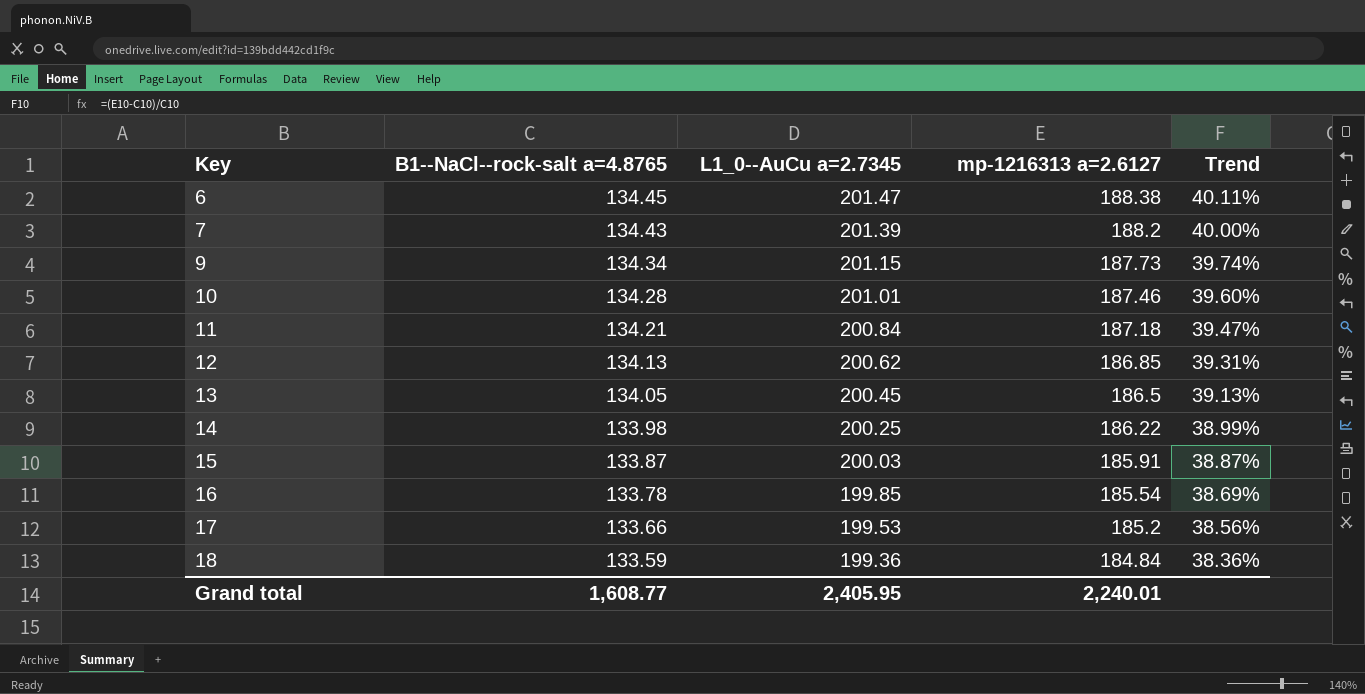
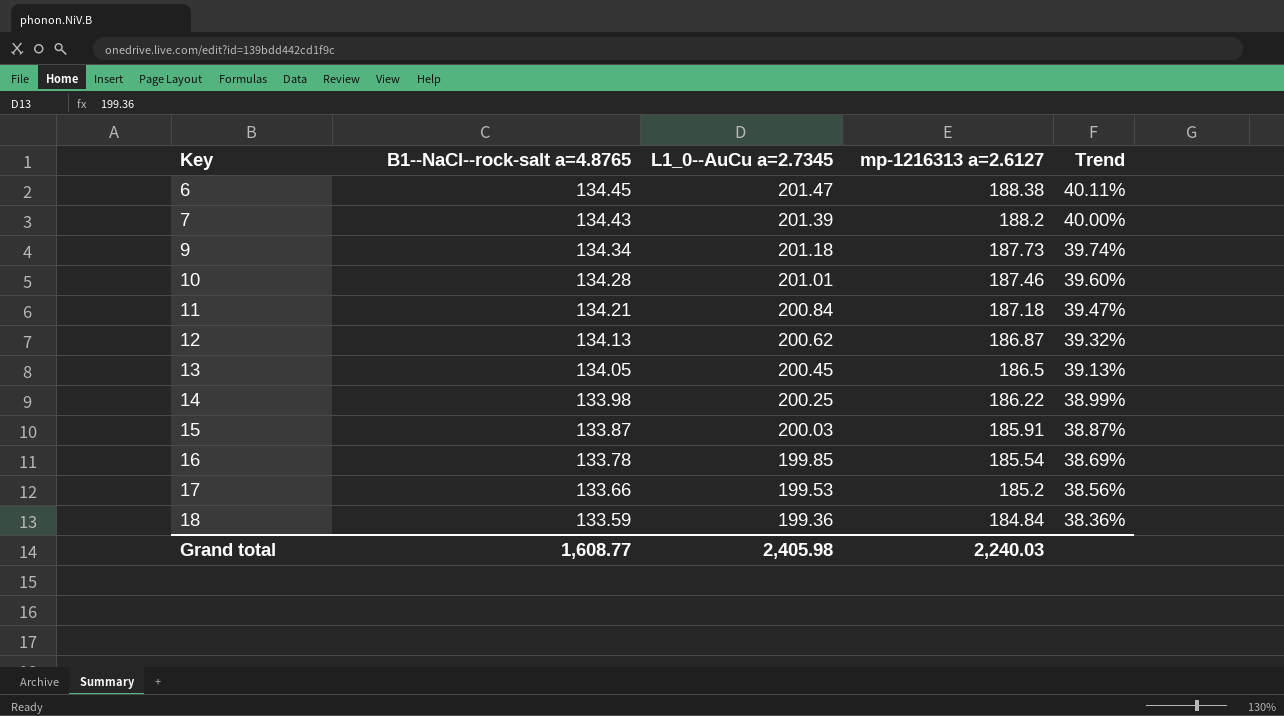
9 | L1_0--AuCu a=2.7345: 201.15 -> 201.18
12 | mp-1216313 a=2.6127: 186.85 -> 186.87
12 | Trend: 39.31% -> 39.32%
Grand total | L1_0--AuCu a=2.7345: 2,405.95 -> 2,405.98
Grand total | mp-1216313 a=2.6127: 2,240.01 -> 2,240.03

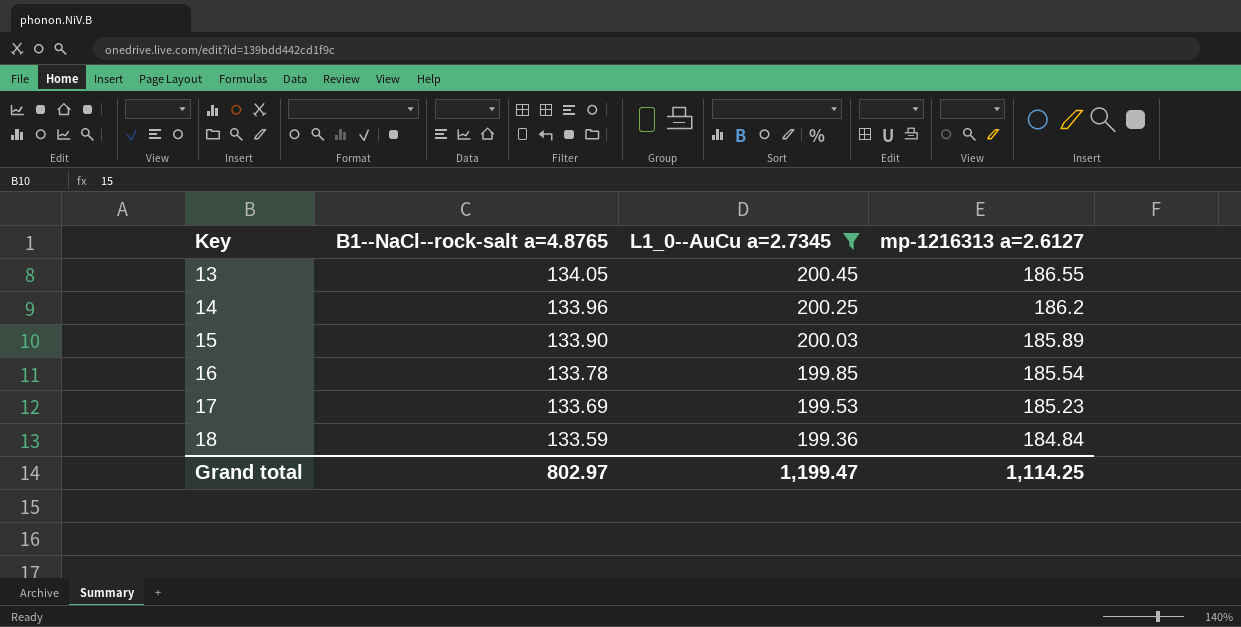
filter: none -> L1_0--AuCu a=2.7345 <= 200.45
column Trend | formula: ([mp-1216313 a=2.6127] - [B1--NaCl--rock-salt a=4.8765]) / [B1--NaCl--rock-salt a=4.8765] -> none
13 | mp-1216313 a=2.6127: 186.5 -> 186.55
14 | B1--NaCl--rock-salt a=4.8765: 133.98 -> 133.96
14 | mp-1216313 a=2.6127: 186.22 -> 186.2
15 | B1--NaCl--rock-salt a=4.8765: 133.87 -> 133.90
15 | mp-1216313 a=2.6127: 185.91 -> 185.89
17 | B1--NaCl--rock-salt a=4.8765: 133.66 -> 133.69
17 | mp-1216313 a=2.6127: 185.2 -> 185.23
Grand total | B1--NaCl--rock-salt a=4.8765: 1,608.77 -> 802.97
Grand total | L1_0--AuCu a=2.7345: 2,405.98 -> 1,199.47
Grand total | mp-1216313 a=2.6127: 2,240.03 -> 1,114.25

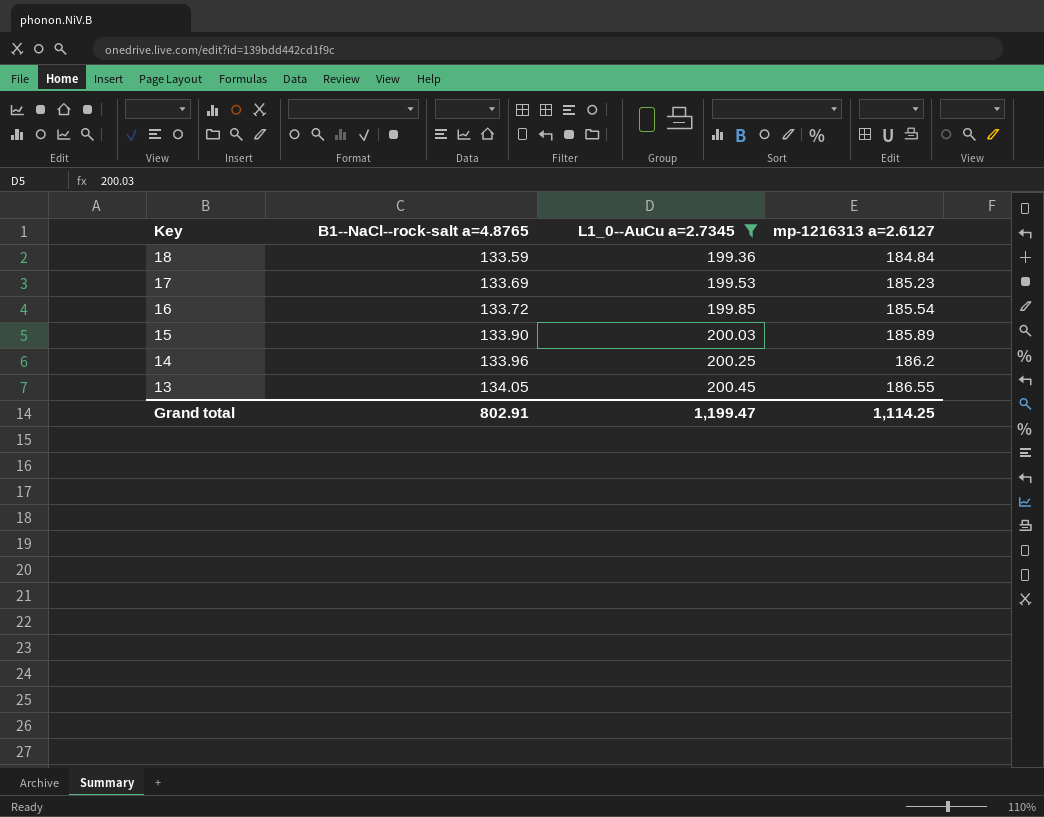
row order: Key ascending -> Key descending
16 | B1--NaCl--rock-salt a=4.8765: 133.78 -> 133.72
Grand total | B1--NaCl--rock-salt a=4.8765: 802.97 -> 802.91

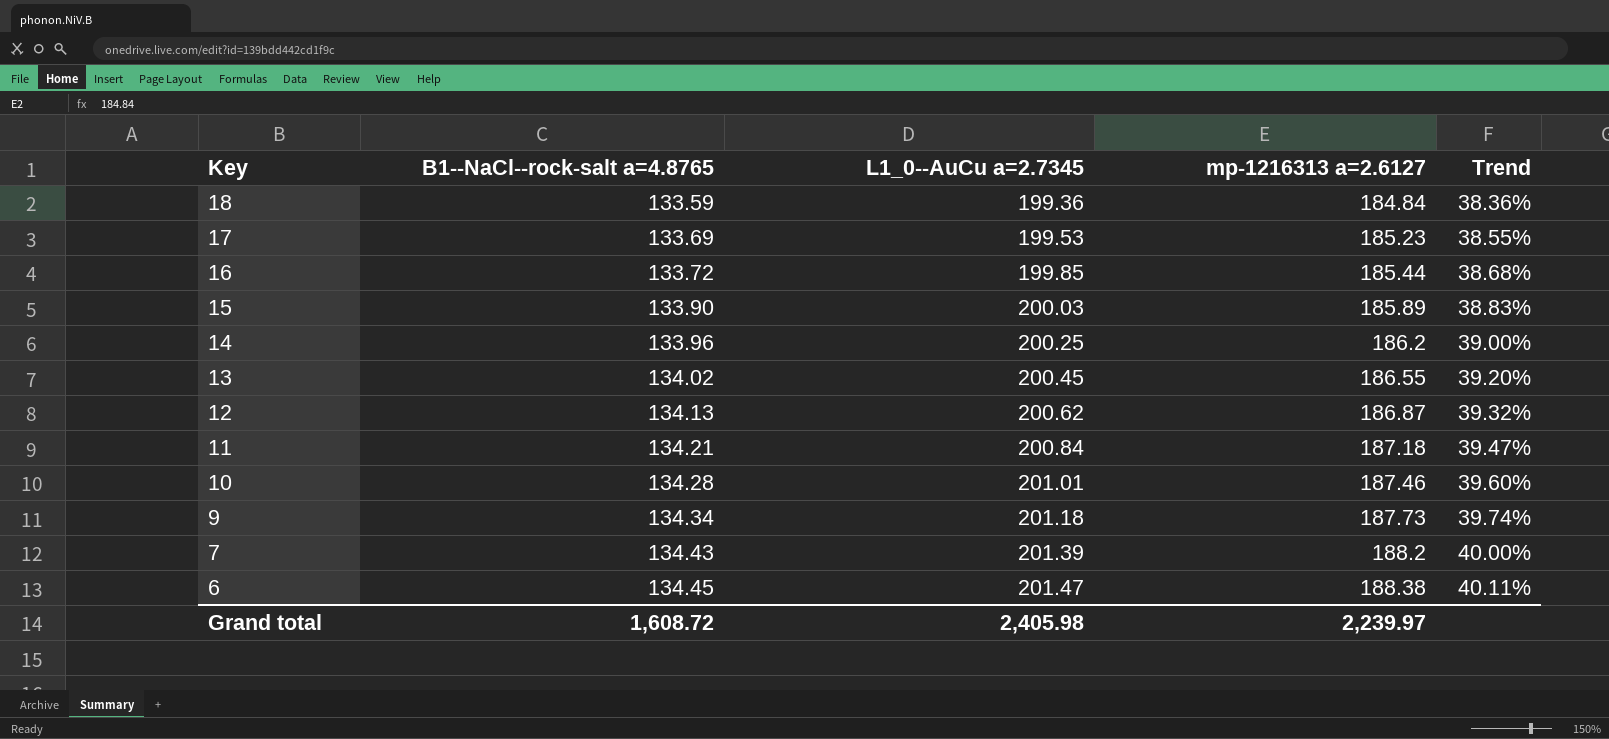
filter: L1_0--AuCu a=2.7345 <= 200.45 -> none
column Trend | formula: none -> ([mp-1216313 a=2.6127] - [B1--NaCl--rock-salt a=4.8765]) / [B1--NaCl--rock-salt a=4.8765]
16 | mp-1216313 a=2.6127: 185.54 -> 185.44
13 | B1--NaCl--rock-salt a=4.8765: 134.05 -> 134.02
Grand total | B1--NaCl--rock-salt a=4.8765: 802.91 -> 1,608.72
Grand total | L1_0--AuCu a=2.7345: 1,199.47 -> 2,405.98
Grand total | mp-1216313 a=2.6127: 1,114.25 -> 2,239.97

